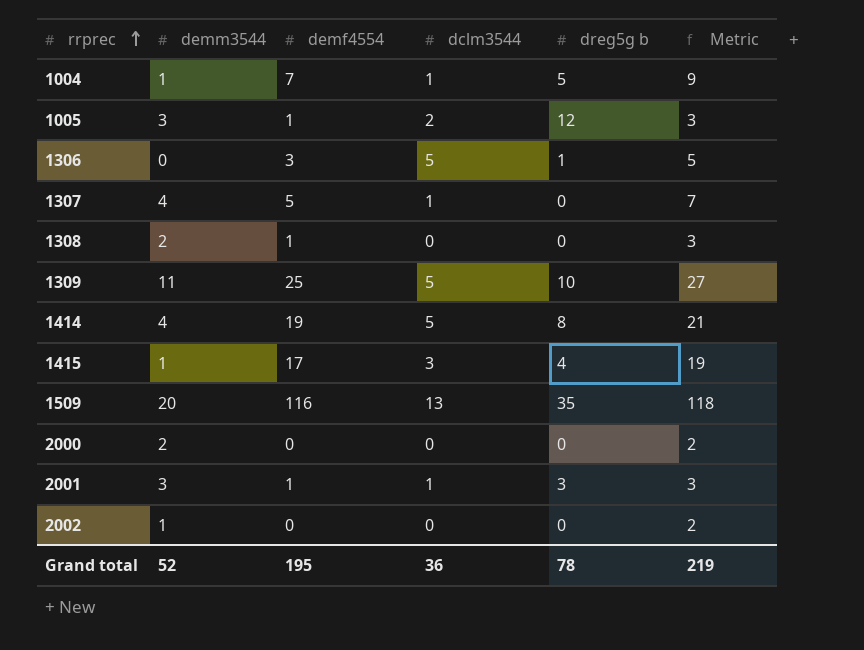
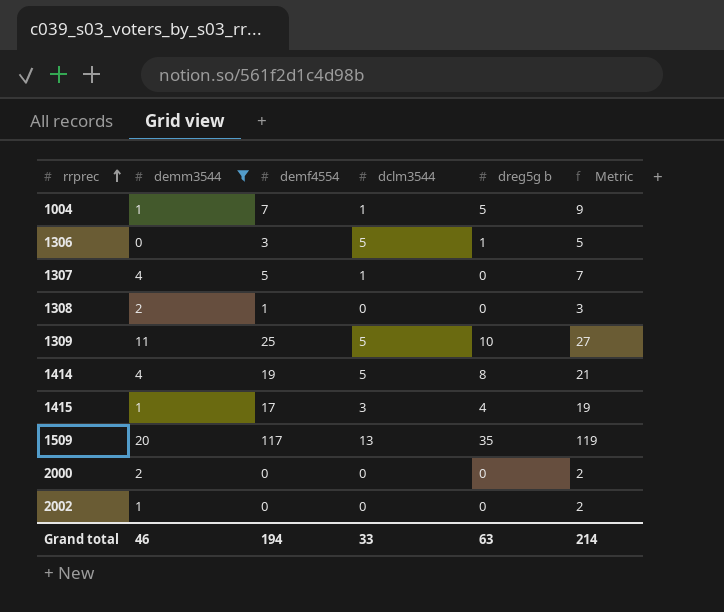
filter: none -> demm3544 != 3
1509 | demf4554: 116 -> 117
1509 | Metric: 118 -> 119
Grand total | demm3544: 52 -> 46
Grand total | demf4554: 195 -> 194
Grand total | dclm3544: 36 -> 33
Grand total | dreg5g b: 78 -> 63
Grand total | Metric: 219 -> 214

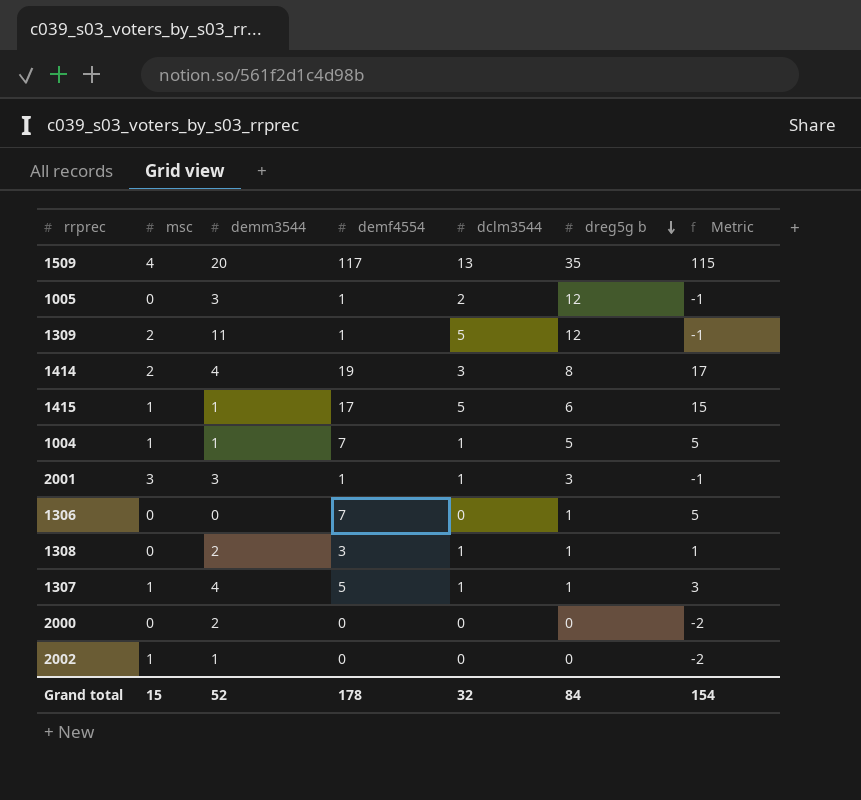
filter: demm3544 != 3 -> none
row order: rrprec ascending -> dreg5g b descending
column msc | position: none -> 2
column Metric | formula: [demf4554] + 2 -> [demf4554] - 2
1309 | demf4554: 25 -> 1
1309 | dreg5g b: 10 -> 12
1414 | dclm3544: 5 -> 3
1415 | dclm3544: 3 -> 5
1415 | dreg5g b: 4 -> 6
1306 | demf4554: 3 -> 7
1306 | dclm3544: 5 -> 0
1308 | demf4554: 1 -> 3
1308 | dclm3544: 0 -> 1
1308 | dreg5g b: 0 -> 1
1307 | dreg5g b: 0 -> 1
Grand total | demm3544: 46 -> 52
Grand total | demf4554: 194 -> 178
Grand total | dclm3544: 33 -> 32
Grand total | dreg5g b: 63 -> 84
Grand total | Metric: 214 -> 154

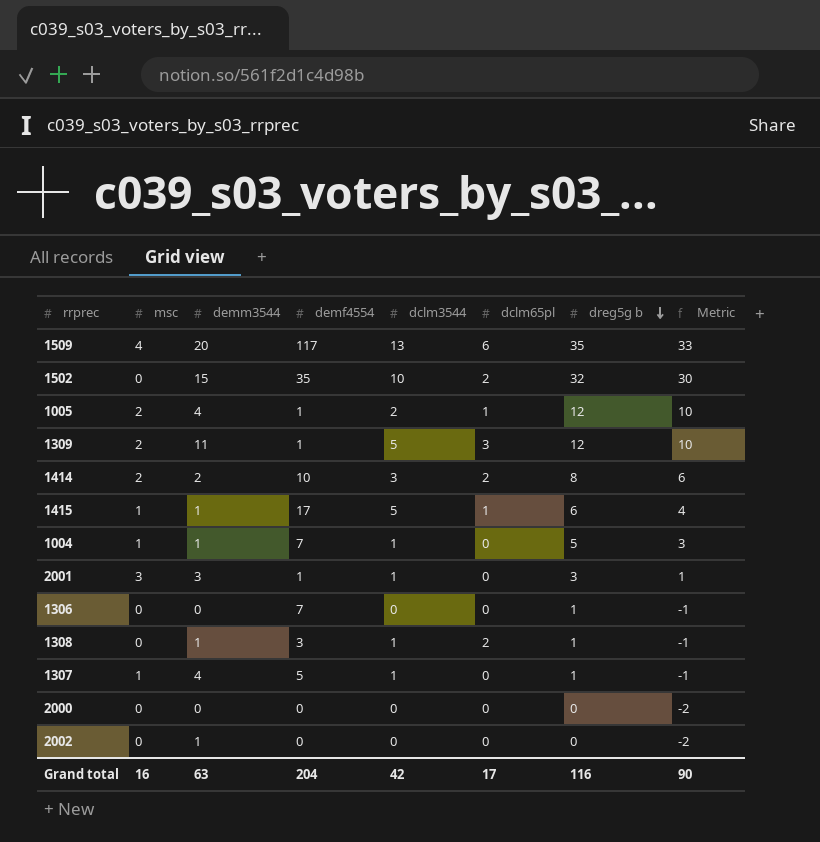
column dclm65pl | position: none -> 6
column Metric | formula: [demf4554] - 2 -> [dreg5g b] - 2
row 1502: none -> 0 | 15 | 35 | 10 | 2 | 32 | 30
1005 | msc: 0 -> 2
1005 | demm3544: 3 -> 4
1414 | demm3544: 4 -> 2
1414 | demf4554: 19 -> 10
1308 | demm3544: 2 -> 1
2000 | demm3544: 2 -> 0
2002 | msc: 1 -> 0
Grand total | msc: 15 -> 16
Grand total | demm3544: 52 -> 63
Grand total | demf4554: 178 -> 204
Grand total | dclm3544: 32 -> 42
Grand total | dreg5g b: 84 -> 116
Grand total | Metric: 154 -> 90

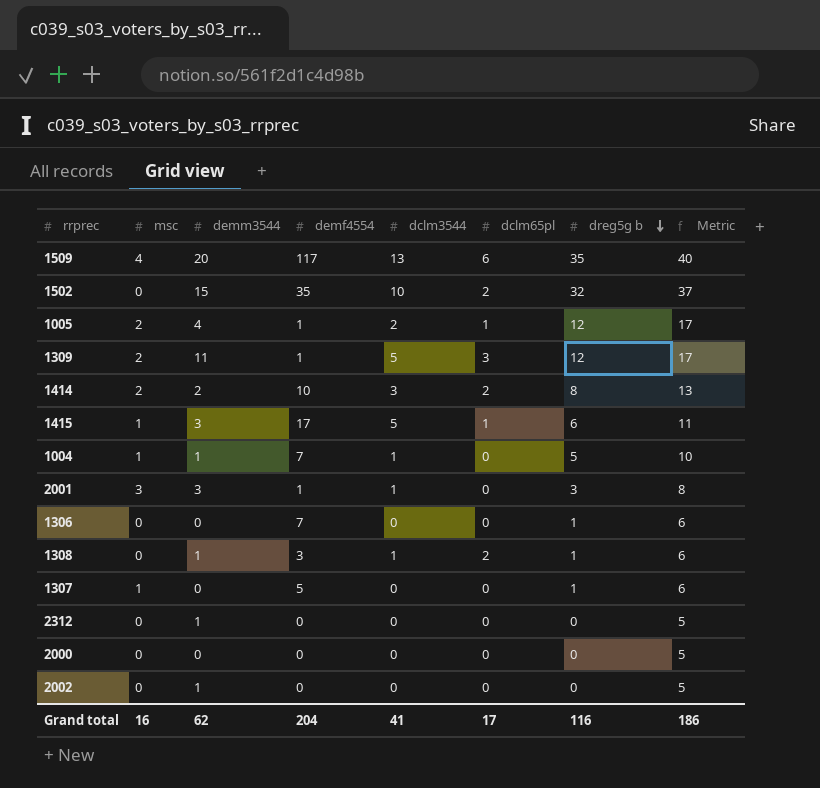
column Metric | formula: [dreg5g b] - 2 -> [dreg5g b] + 5
1415 | demm3544: 1 -> 3
1307 | demm3544: 4 -> 0
1307 | dclm3544: 1 -> 0
row 2312: none -> 0 | 1 | 0 | 0 | 0 | 0 | 5
Grand total | demm3544: 63 -> 62
Grand total | dclm3544: 42 -> 41
Grand total | Metric: 90 -> 186

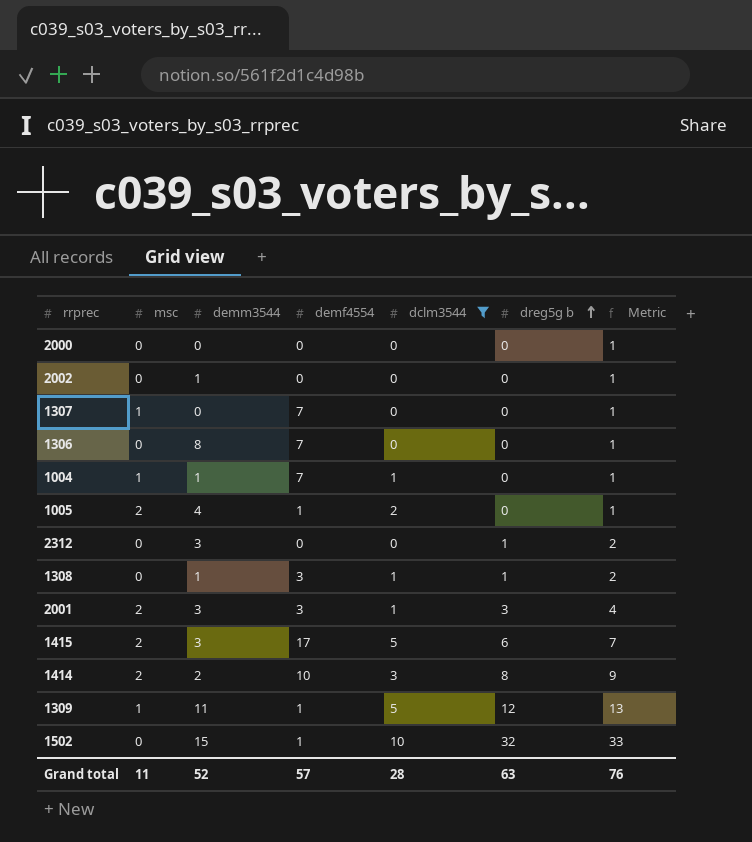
filter: none -> dclm3544 != 13
row order: dreg5g b descending -> dreg5g b ascending
column dclm65pl | position: 6 -> none
column Metric | formula: [dreg5g b] + 5 -> [dreg5g b] + 1
1307 | demf4554: 5 -> 7
1307 | dreg5g b: 1 -> 0
1306 | demm3544: 0 -> 8
1306 | dreg5g b: 1 -> 0
1004 | dreg5g b: 5 -> 0
1005 | dreg5g b: 12 -> 0
2312 | demm3544: 1 -> 3
2312 | dreg5g b: 0 -> 1
2001 | msc: 3 -> 2
2001 | demf4554: 1 -> 3
1415 | msc: 1 -> 2
1309 | msc: 2 -> 1
1502 | demf4554: 35 -> 1
Grand total | msc: 16 -> 11
Grand total | demm3544: 62 -> 52
Grand total | demf4554: 204 -> 57
Grand total | dclm3544: 41 -> 28
Grand total | dreg5g b: 116 -> 63
Grand total | Metric: 186 -> 76

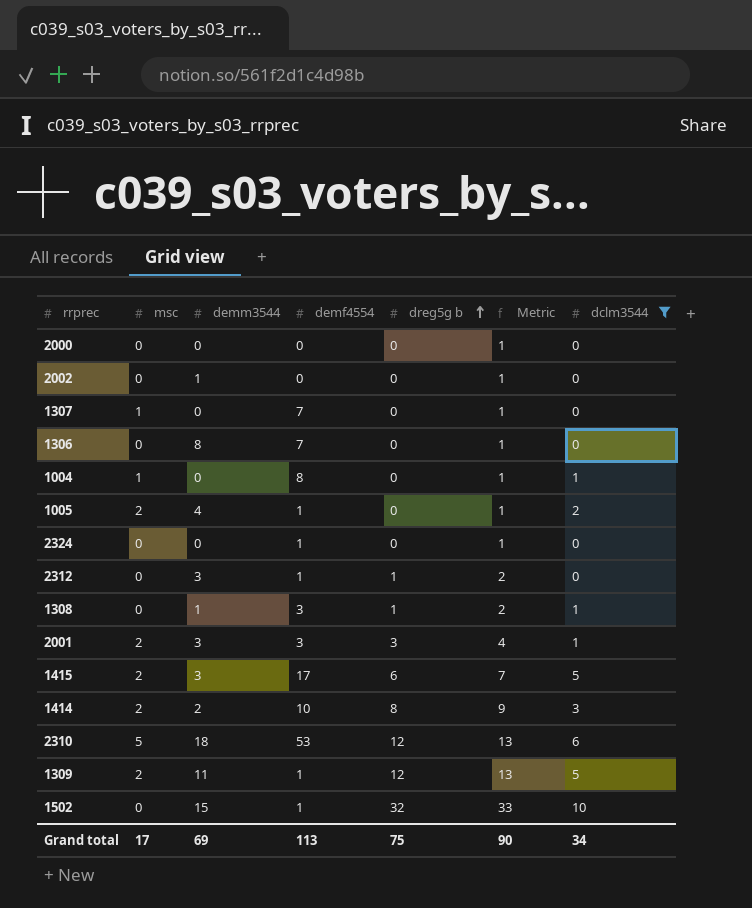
column dclm3544 | position: 5 -> 7
1004 | demm3544: 1 -> 0
1004 | demf4554: 7 -> 8
row 2324: none -> 0 | 0 | 1 | 0 | 1 | 0
2312 | demf4554: 0 -> 1
row 2310: none -> 5 | 18 | 53 | 12 | 13 | 6
1309 | msc: 1 -> 2
Grand total | msc: 11 -> 17
Grand total | demm3544: 52 -> 69
Grand total | demf4554: 57 -> 113
Grand total | dreg5g b: 63 -> 75
Grand total | Metric: 76 -> 90
Grand total | dclm3544: 28 -> 34

